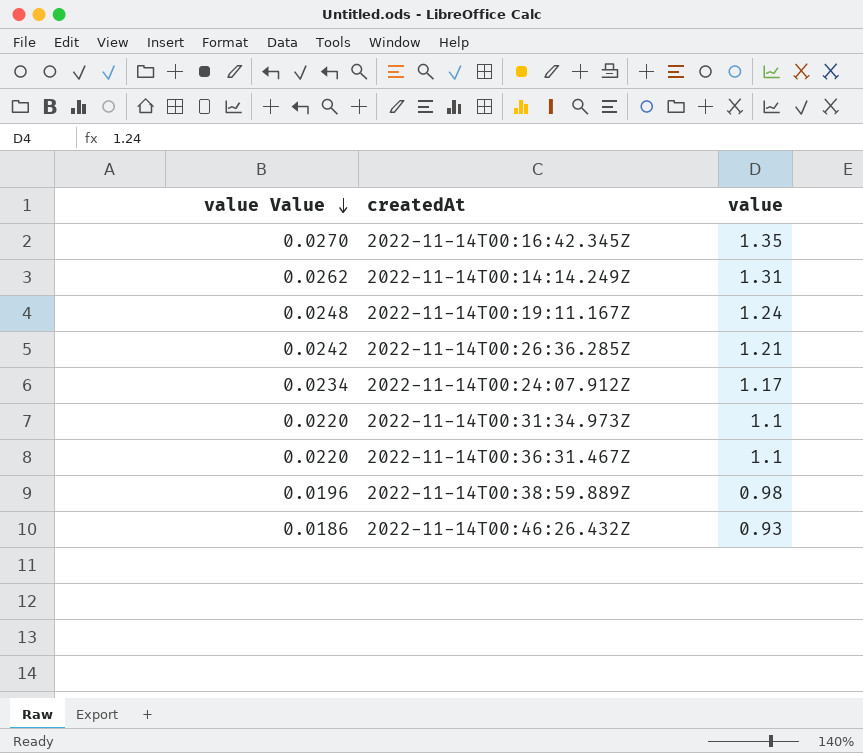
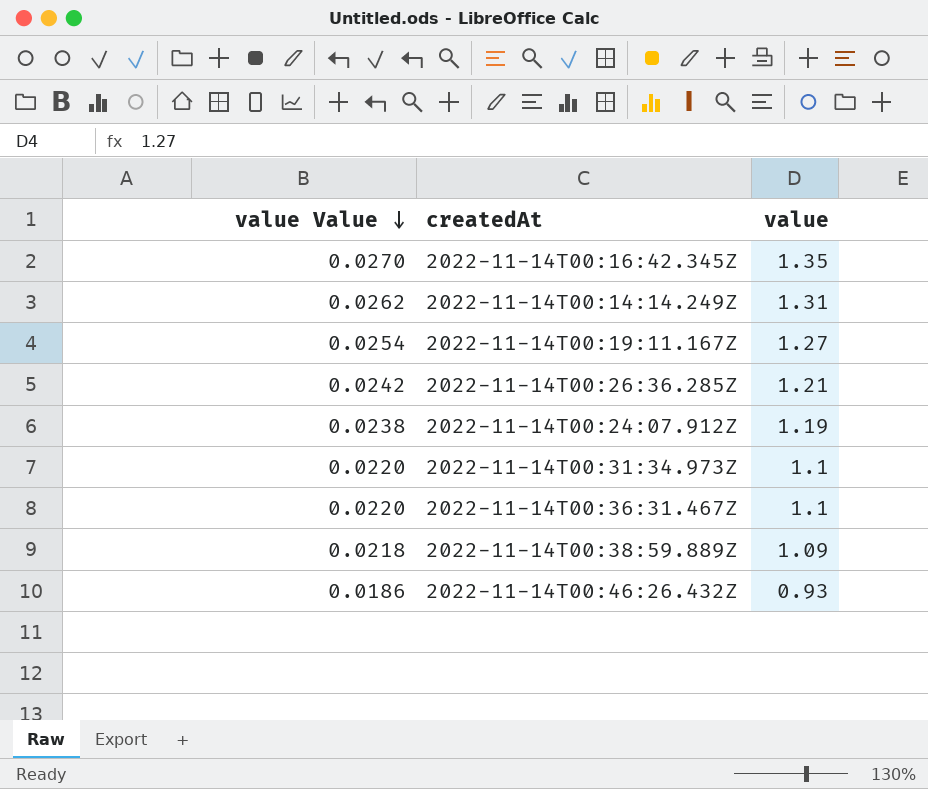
2022-11-14T00:19:11.167Z | value Value: 0.0248 -> 0.0254
2022-11-14T00:19:11.167Z | value: 1.24 -> 1.27
2022-11-14T00:24:07.912Z | value Value: 0.0234 -> 0.0238
2022-11-14T00:24:07.912Z | value: 1.17 -> 1.19
2022-11-14T00:38:59.889Z | value Value: 0.0196 -> 0.0218
2022-11-14T00:38:59.889Z | value: 0.98 -> 1.09

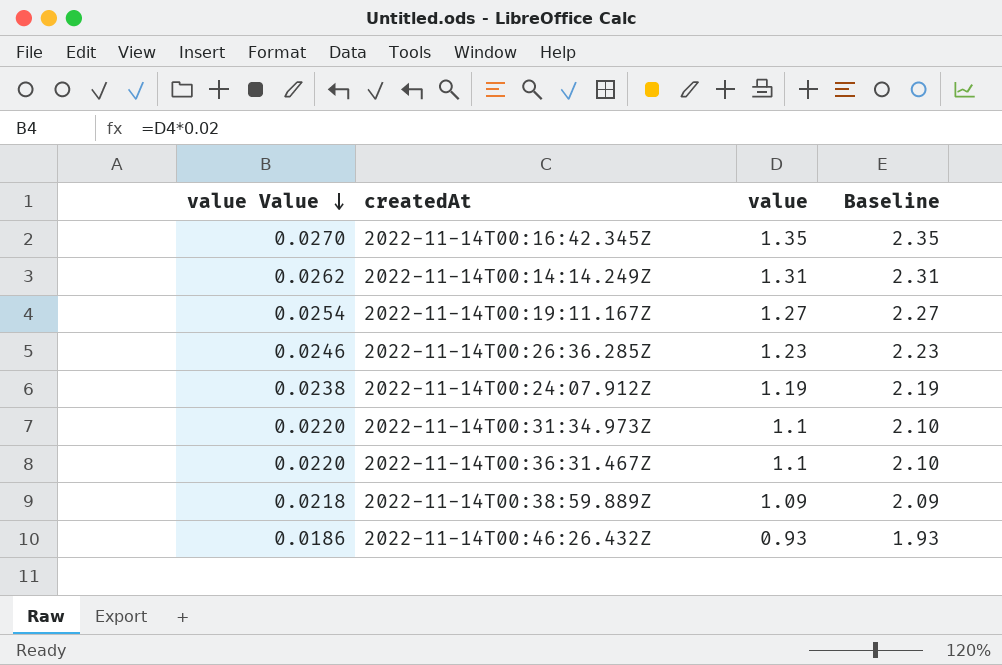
column Baseline | formula: none -> [value] + 1
2022-11-14T00:26:36.285Z | value Value: 0.0242 -> 0.0246
2022-11-14T00:26:36.285Z | value: 1.21 -> 1.23

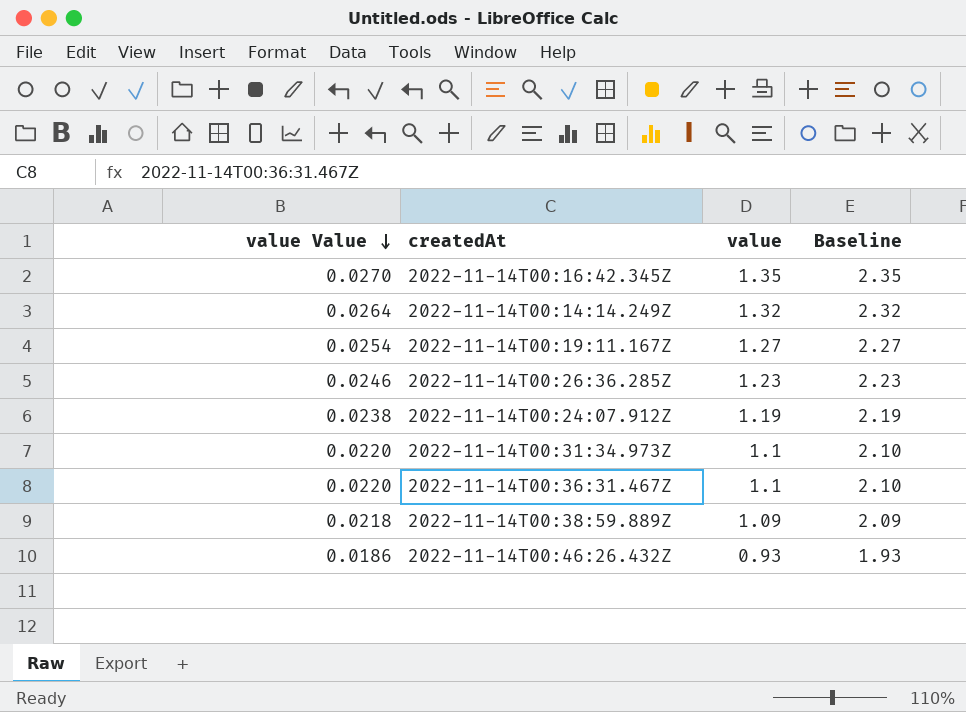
2022-11-14T00:14:14.249Z | value Value: 0.0262 -> 0.0264
2022-11-14T00:14:14.249Z | value: 1.31 -> 1.32
2022-11-14T00:14:14.249Z | Baseline: 2.31 -> 2.32

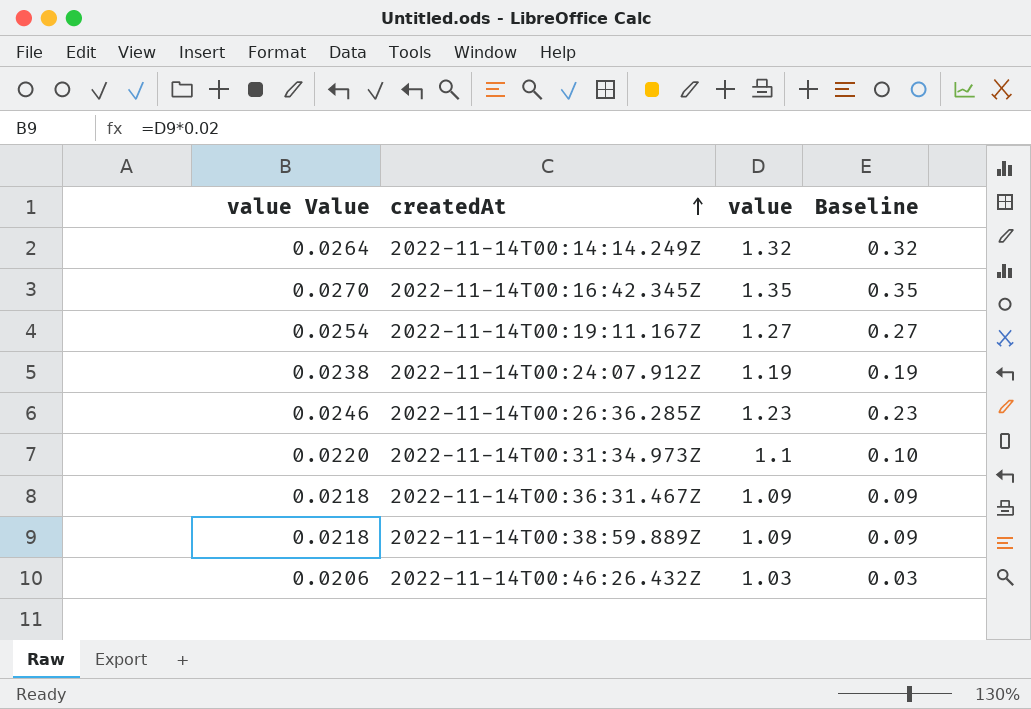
row order: value Value descending -> createdAt ascending
column Baseline | formula: [value] + 1 -> [value] - 1
2022-11-14T00:36:31.467Z | value Value: 0.0220 -> 0.0218
2022-11-14T00:36:31.467Z | value: 1.1 -> 1.09
2022-11-14T00:46:26.432Z | value Value: 0.0186 -> 0.0206
2022-11-14T00:46:26.432Z | value: 0.93 -> 1.03

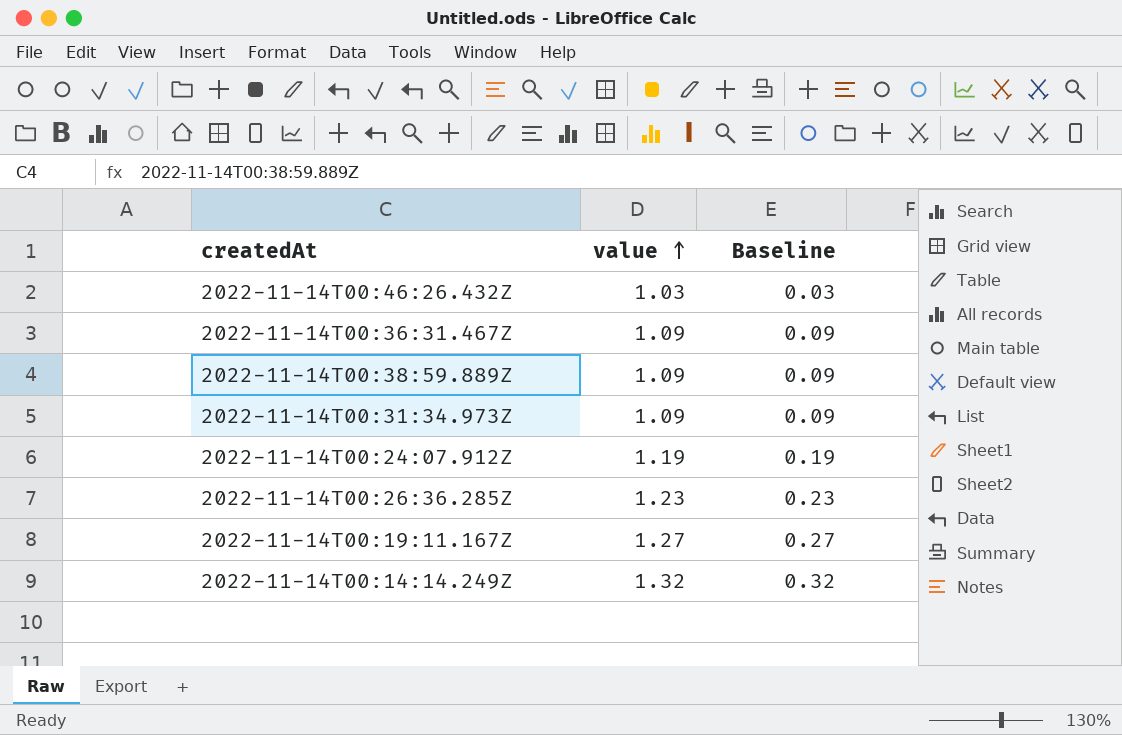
row order: createdAt ascending -> value ascending
column value Value | formula: [value] * 0.02 -> none
row 2022-11-14T00:16:42.345Z: 0.0270 | 1.35 | 0.35 -> none
2022-11-14T00:31:34.973Z | value: 1.1 -> 1.09
2022-11-14T00:31:34.973Z | Baseline: 0.10 -> 0.09

